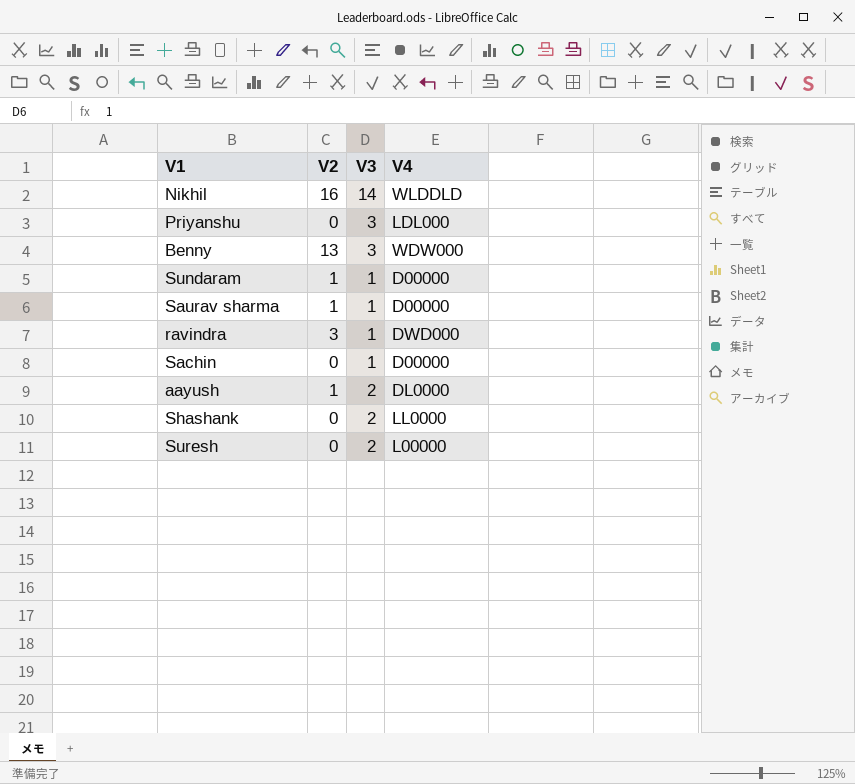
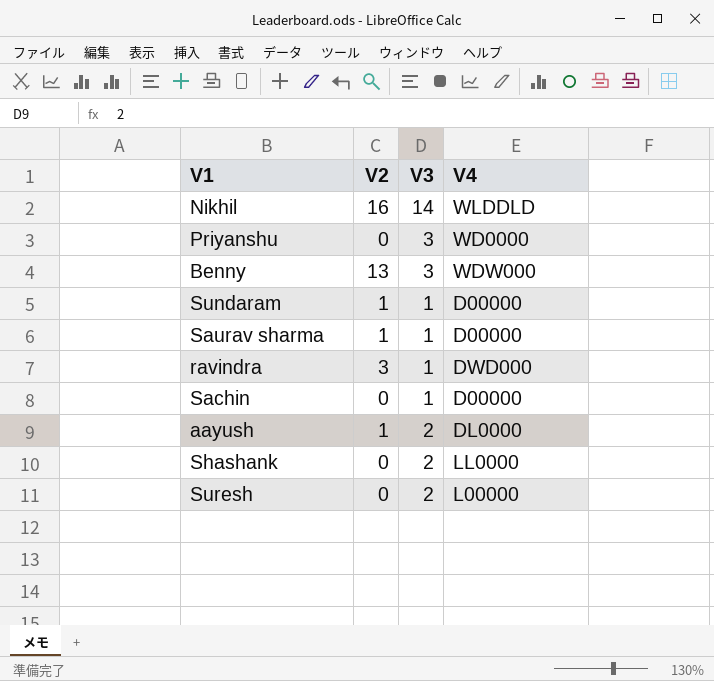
Priyanshu | V4: LDL000 -> WD0000

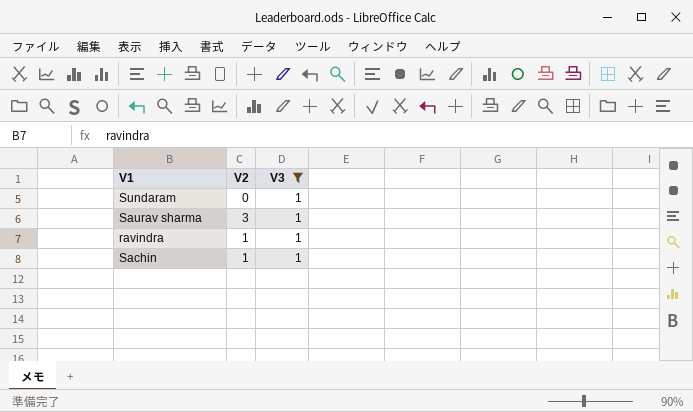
filter: none -> V3 = 1
column V4 | position: 4 -> none
Sundaram | V2: 1 -> 0
Saurav sharma | V2: 1 -> 3
ravindra | V2: 3 -> 1
Sachin | V2: 0 -> 1

